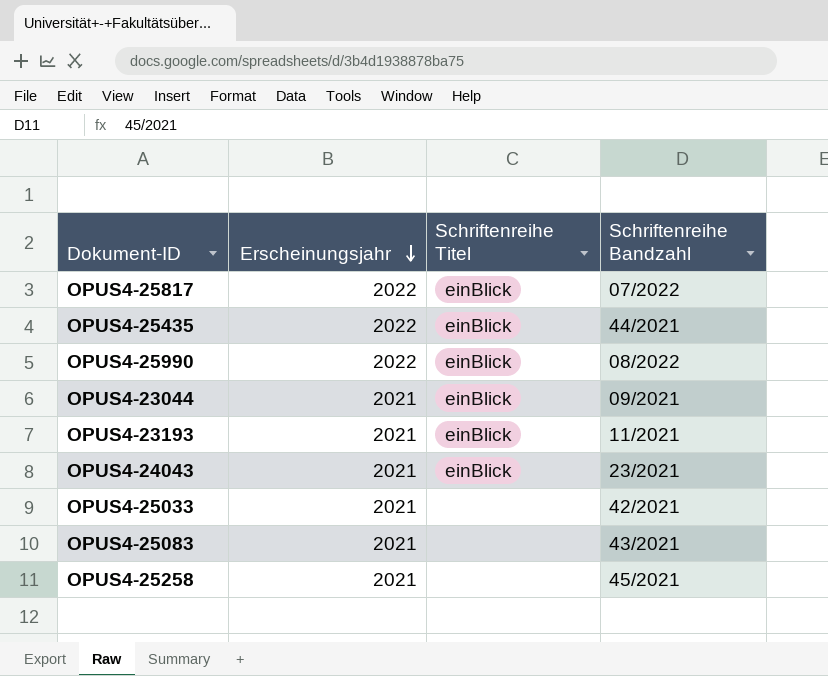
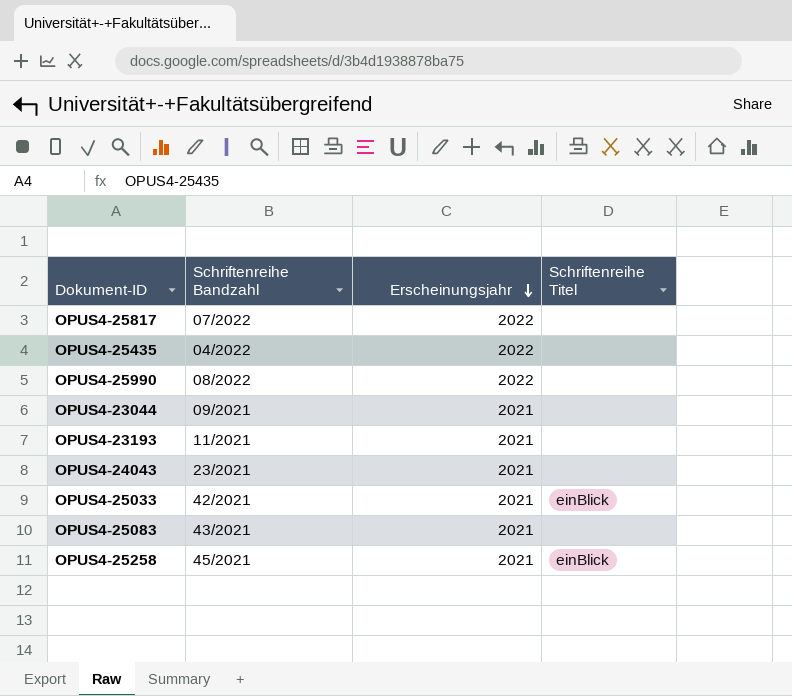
column Schriftenreihe Bandzahl | position: 4 -> 2
OPUS4-25817 | Schriftenreihe Titel: einBlick -> none
OPUS4-25435 | Schriftenreihe Bandzahl: 44/2021 -> 04/2022
OPUS4-25435 | Schriftenreihe Titel: einBlick -> none
OPUS4-25990 | Schriftenreihe Titel: einBlick -> none
OPUS4-23044 | Schriftenreihe Titel: einBlick -> none
OPUS4-23193 | Schriftenreihe Titel: einBlick -> none
OPUS4-24043 | Schriftenreihe Titel: einBlick -> none
OPUS4-25033 | Schriftenreihe Titel: none -> einBlick
OPUS4-25258 | Schriftenreihe Titel: none -> einBlick

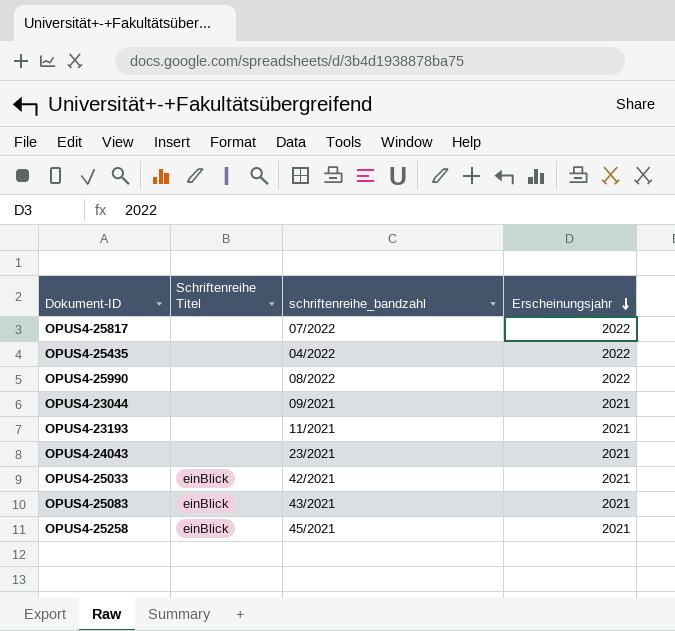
column Schriftenreihe Titel | position: 4 -> 2
column name: Schriftenreihe Bandzahl -> schriftenreihe_bandzahl
OPUS4-25083 | Schriftenreihe Titel: none -> einBlick

